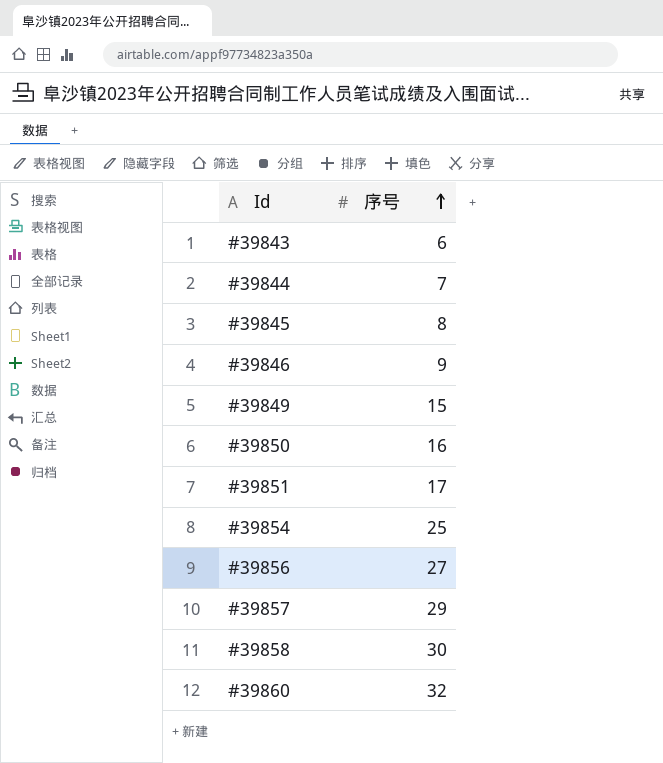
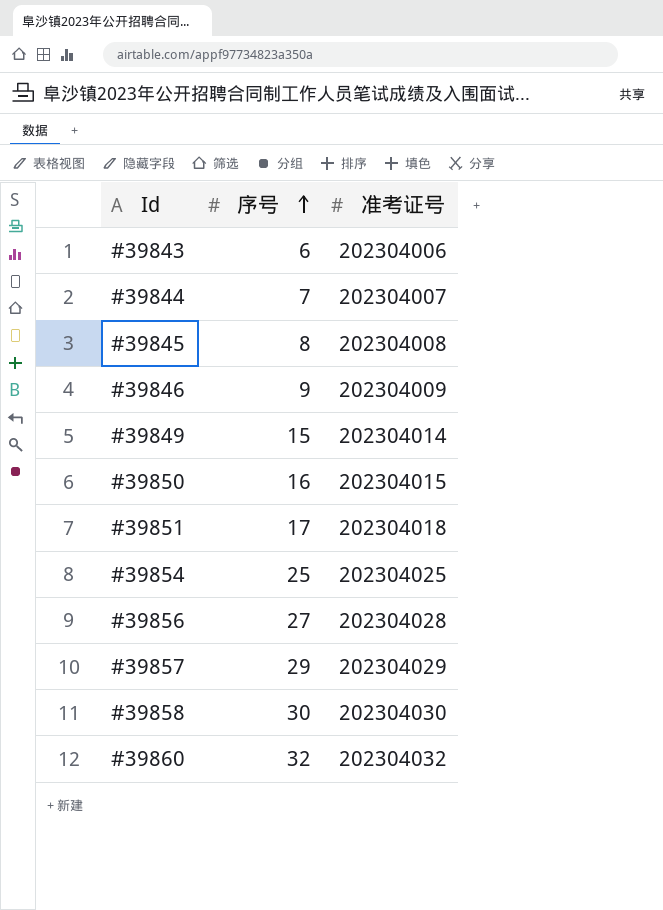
column 准考证号 | position: none -> 3

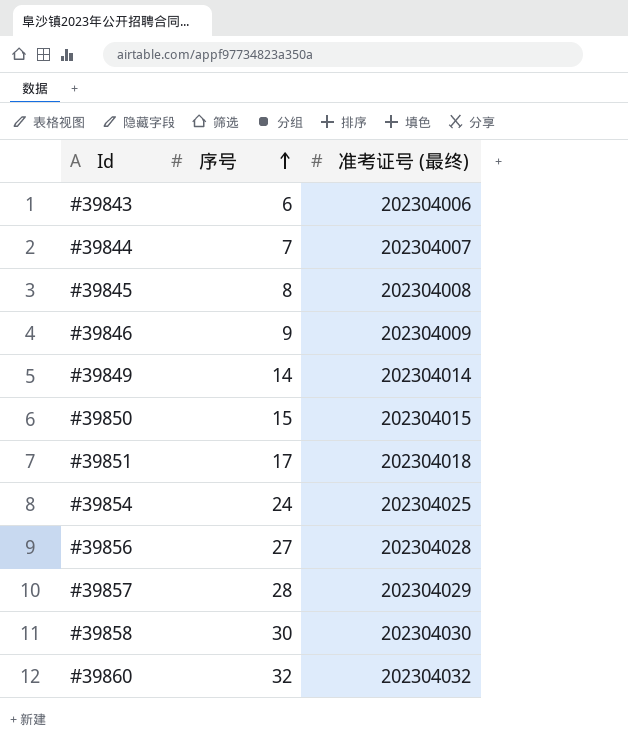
column name: 准考证号 -> 准考证号 (最终)
#39849 | 序号: 15 -> 14
#39850 | 序号: 16 -> 15
#39854 | 序号: 25 -> 24
#39857 | 序号: 29 -> 28

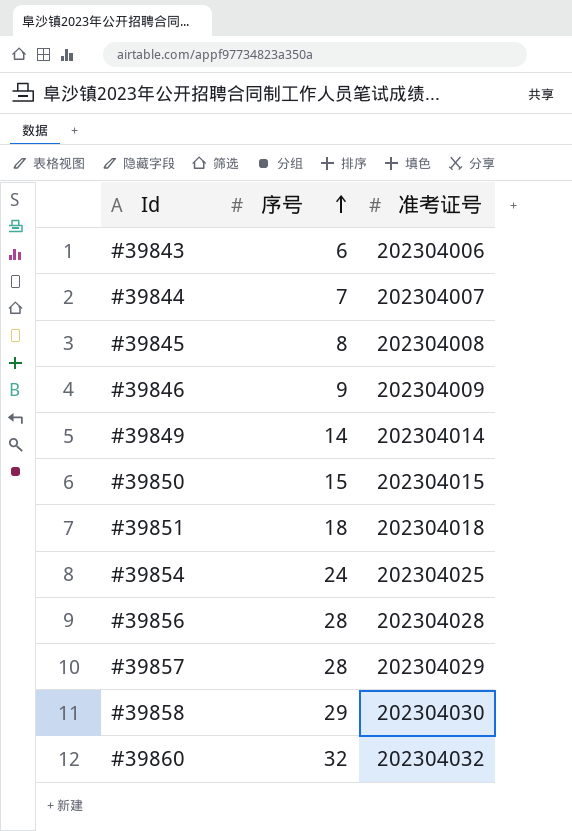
column name: 准考证号 (最终) -> 准考证号
#39851 | 序号: 17 -> 18
#39856 | 序号: 27 -> 28
#39858 | 序号: 30 -> 29

